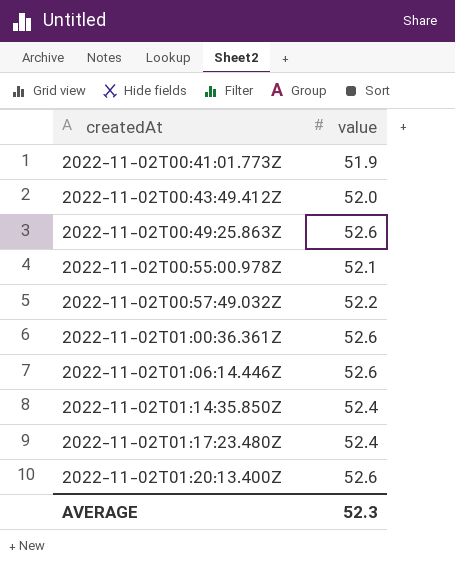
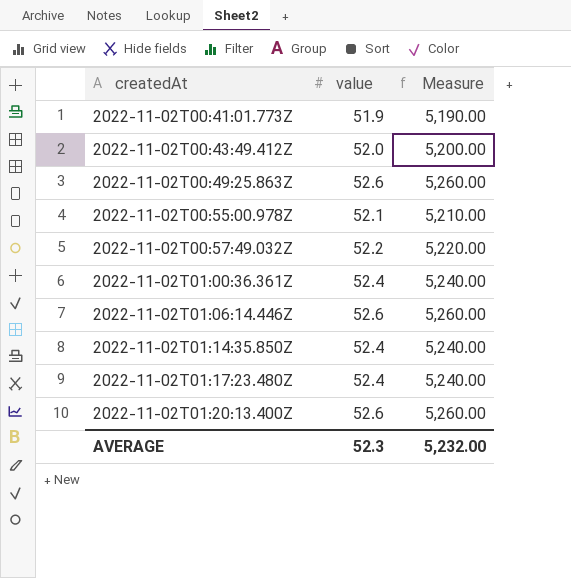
column Measure | formula: none -> [value] * 100
2022-11-02T01:00:36.361Z | value: 52.6 -> 52.4

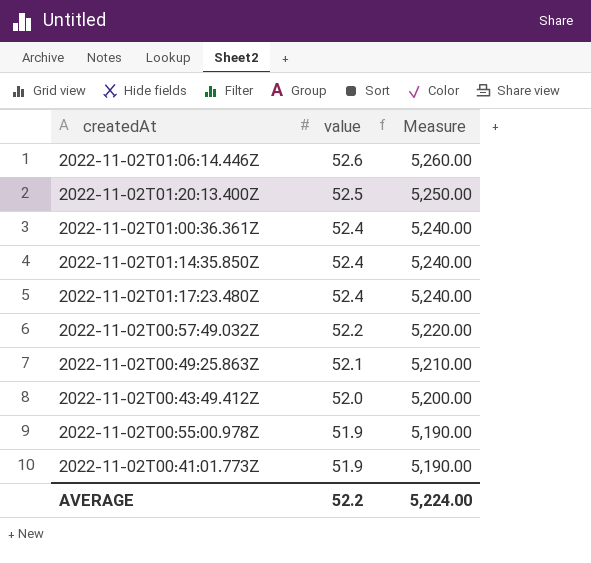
row order: createdAt ascending -> value descending
2022-11-02T01:20:13.400Z | value: 52.6 -> 52.5
2022-11-02T01:20:13.400Z | Measure: 5,260.00 -> 5,250.00
2022-11-02T00:49:25.863Z | value: 52.6 -> 52.1
2022-11-02T00:49:25.863Z | Measure: 5,260.00 -> 5,210.00
2022-11-02T00:55:00.978Z | value: 52.1 -> 51.9
2022-11-02T00:55:00.978Z | Measure: 5,210.00 -> 5,190.00
AVERAGE | value: 52.3 -> 52.2
AVERAGE | Measure: 5,232.00 -> 5,224.00

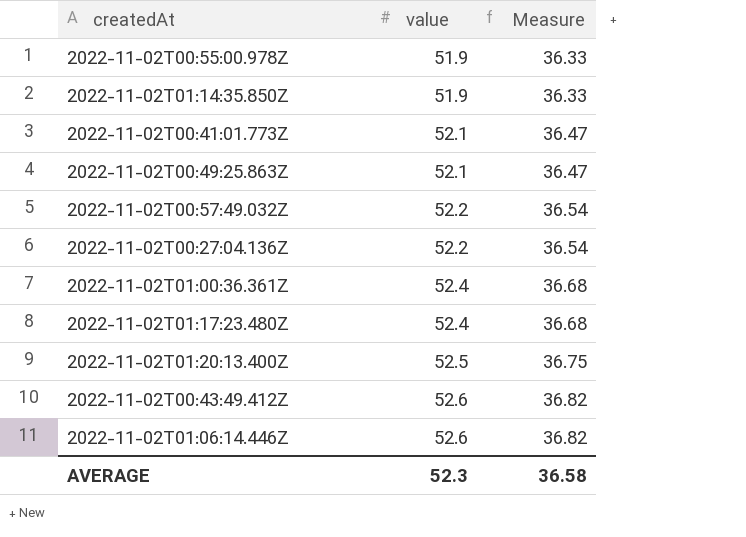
row order: value descending -> value ascending
column Measure | formula: [value] * 100 -> [value] * 0.7
2022-11-02T01:14:35.850Z | value: 52.4 -> 51.9
2022-11-02T00:41:01.773Z | value: 51.9 -> 52.1
row 2022-11-02T00:27:04.136Z: none -> 52.2 | 36.54
2022-11-02T00:43:49.412Z | value: 52.0 -> 52.6
AVERAGE | value: 52.2 -> 52.3
AVERAGE | Measure: 5,224.00 -> 36.58

